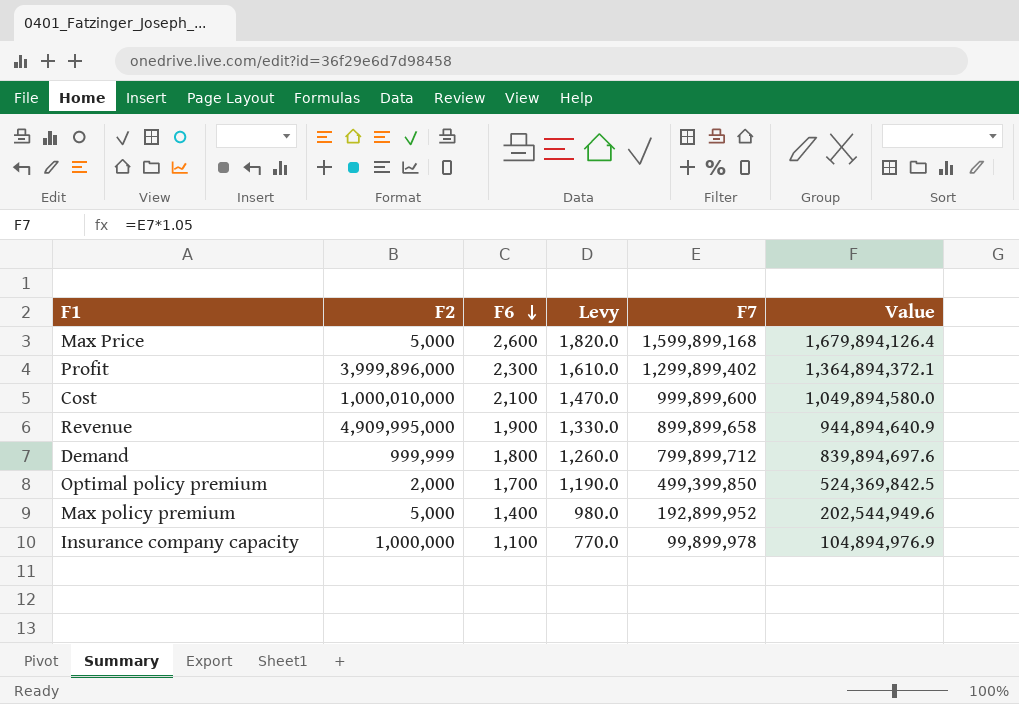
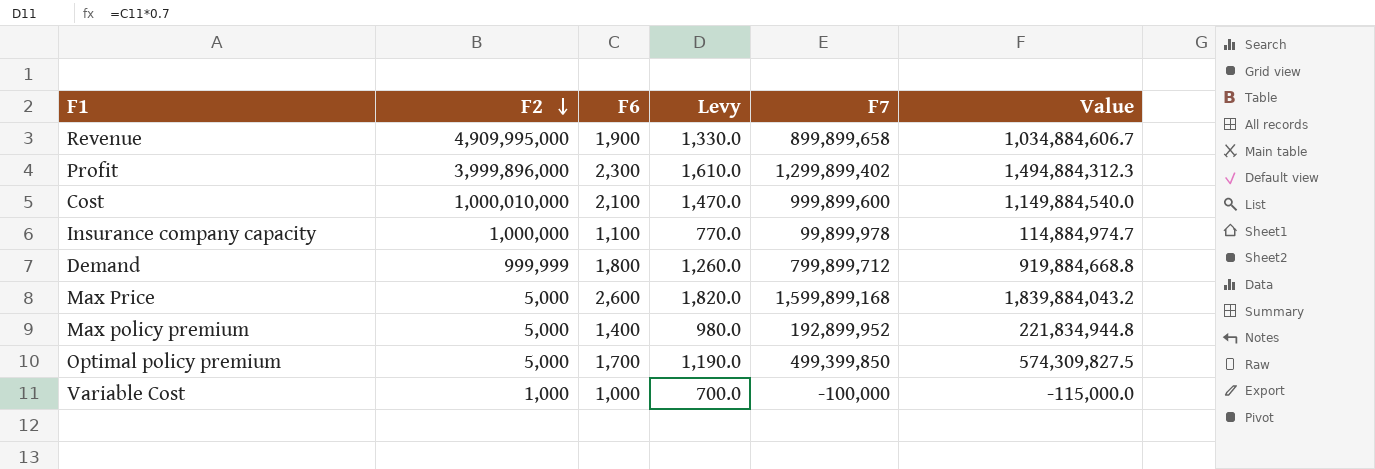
row order: F6 descending -> F2 descending
column Value | formula: [F7] * 1.05 -> [F7] * 1.15
Optimal policy premium | F2: 2,000 -> 5,000
row Variable Cost: none -> 1,000 | 1,000 | 700.0 | -100,000 | -115,000.0

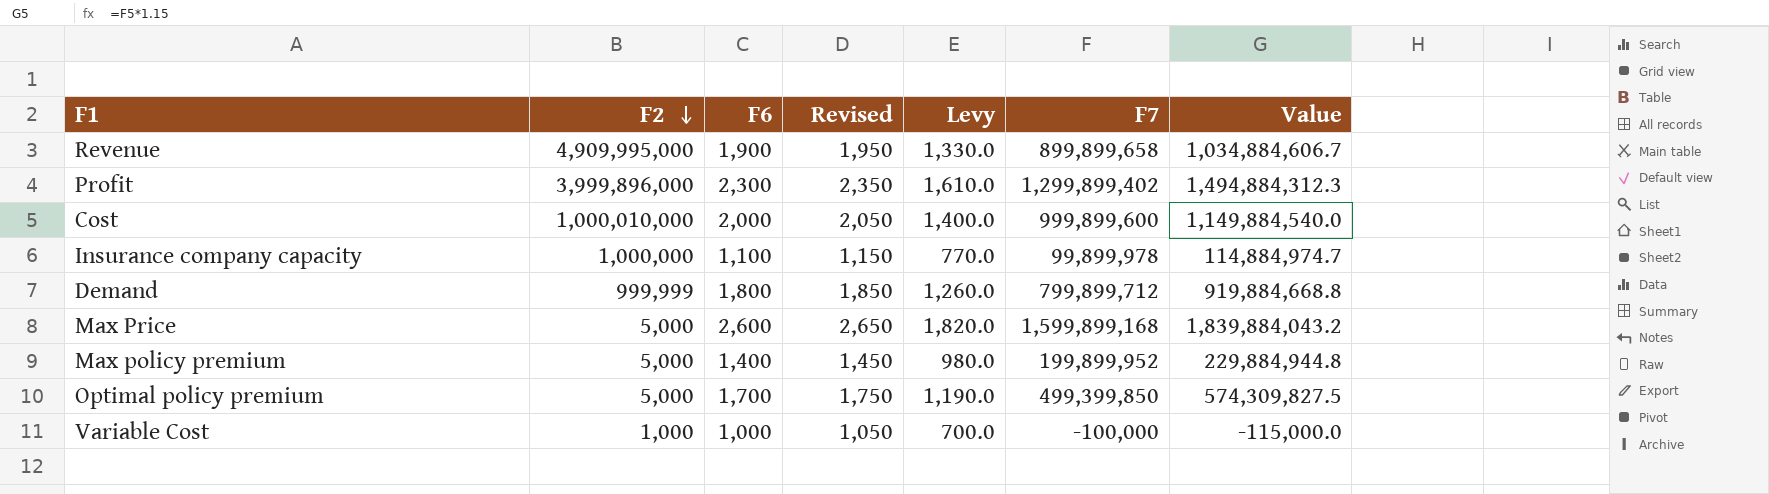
column Revised | formula: none -> [F6] + 50
Cost | F6: 2,100 -> 2,000
Cost | Levy: 1,470.0 -> 1,400.0
Max policy premium | F7: 192,899,952 -> 199,899,952
Max policy premium | Value: 221,834,944.8 -> 229,884,944.8

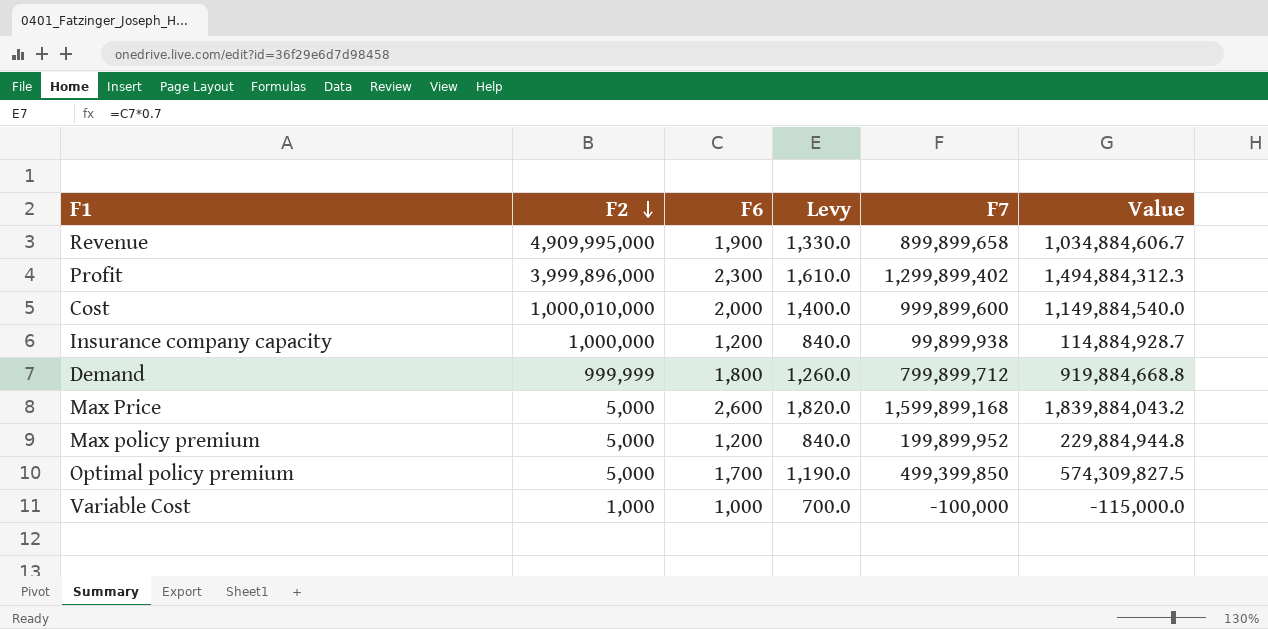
column Revised | formula: [F6] + 50 -> none
Insurance company capacity | F6: 1,100 -> 1,200
Insurance company capacity | Levy: 770.0 -> 840.0
Insurance company capacity | F7: 99,899,978 -> 99,899,938
Insurance company capacity | Value: 114,884,974.7 -> 114,884,928.7
Max policy premium | F6: 1,400 -> 1,200
Max policy premium | Levy: 980.0 -> 840.0

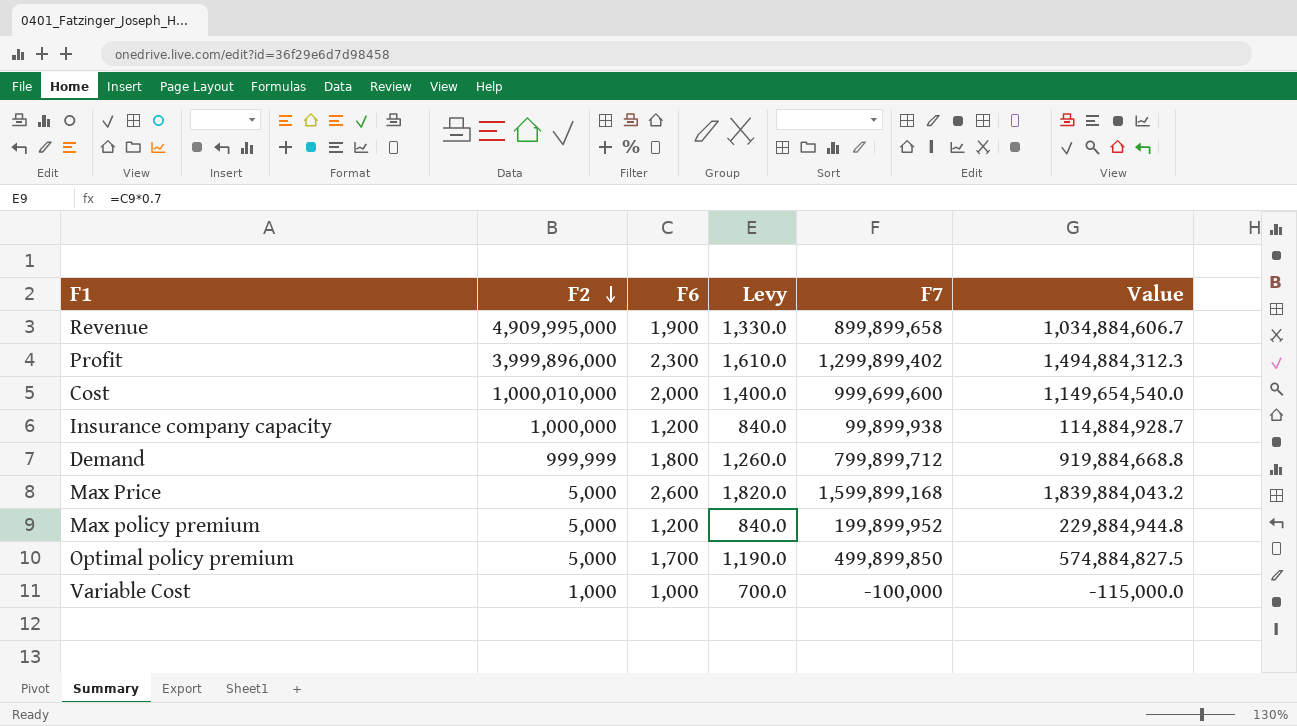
Cost | F7: 999,899,600 -> 999,699,600
Cost | Value: 1,149,884,540.0 -> 1,149,654,540.0
Optimal policy premium | F7: 499,399,850 -> 499,899,850
Optimal policy premium | Value: 574,309,827.5 -> 574,884,827.5

